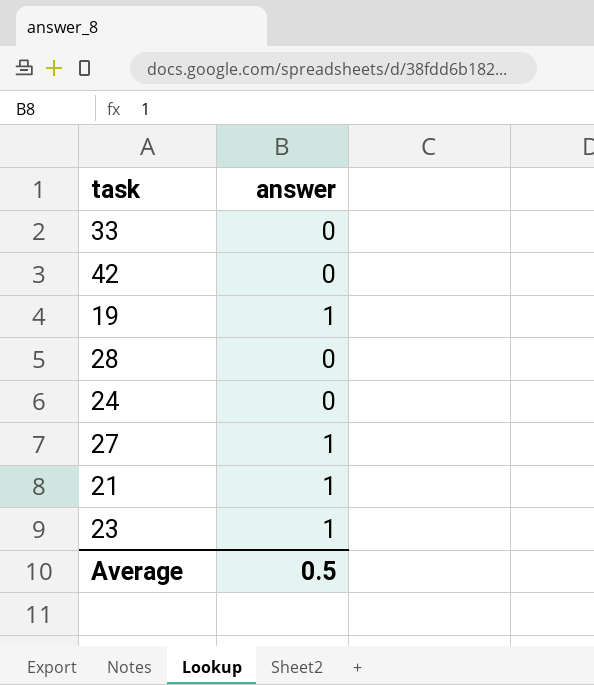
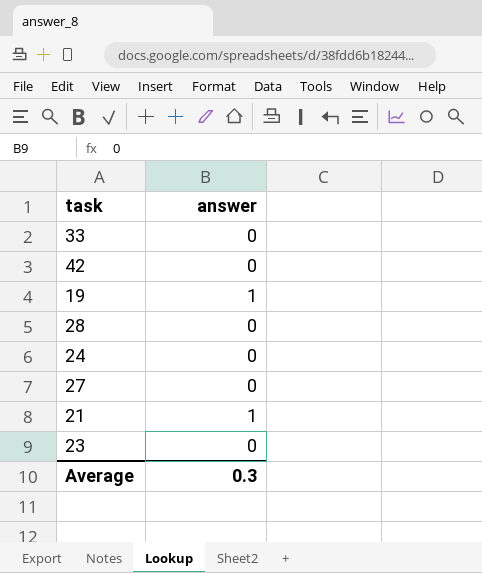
27 | answer: 1 -> 0
23 | answer: 1 -> 0
Average | answer: 0.5 -> 0.3

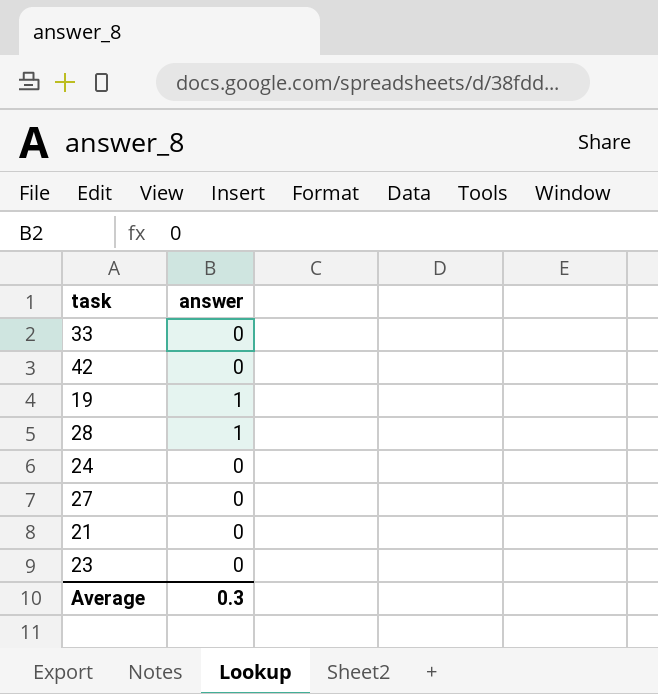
28 | answer: 0 -> 1
21 | answer: 1 -> 0

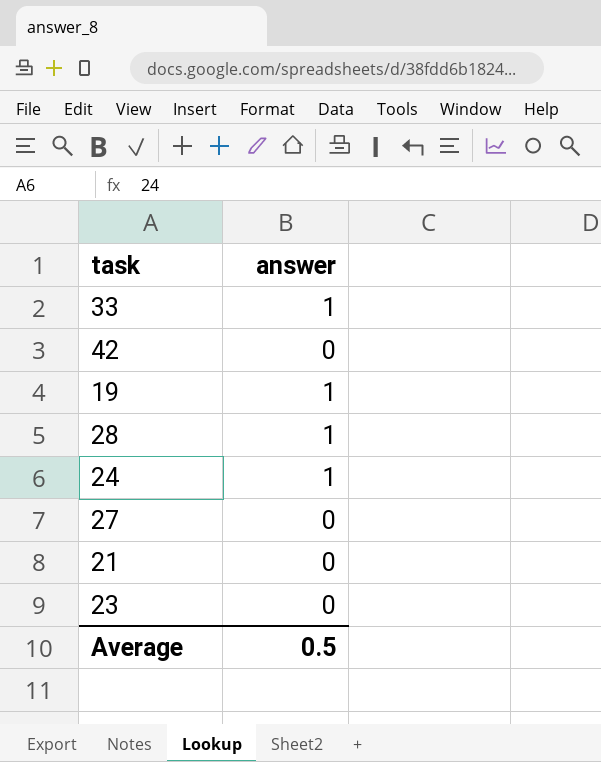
33 | answer: 0 -> 1
24 | answer: 0 -> 1
Average | answer: 0.3 -> 0.5

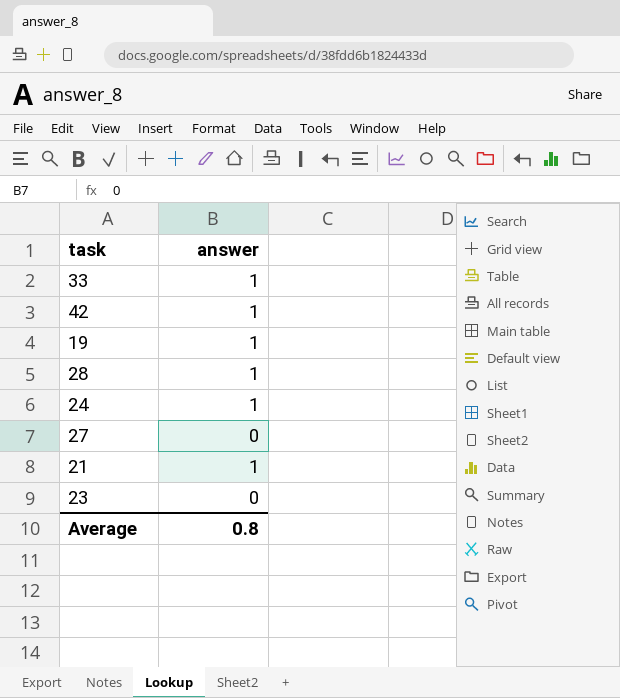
42 | answer: 0 -> 1
21 | answer: 0 -> 1
Average | answer: 0.5 -> 0.8

